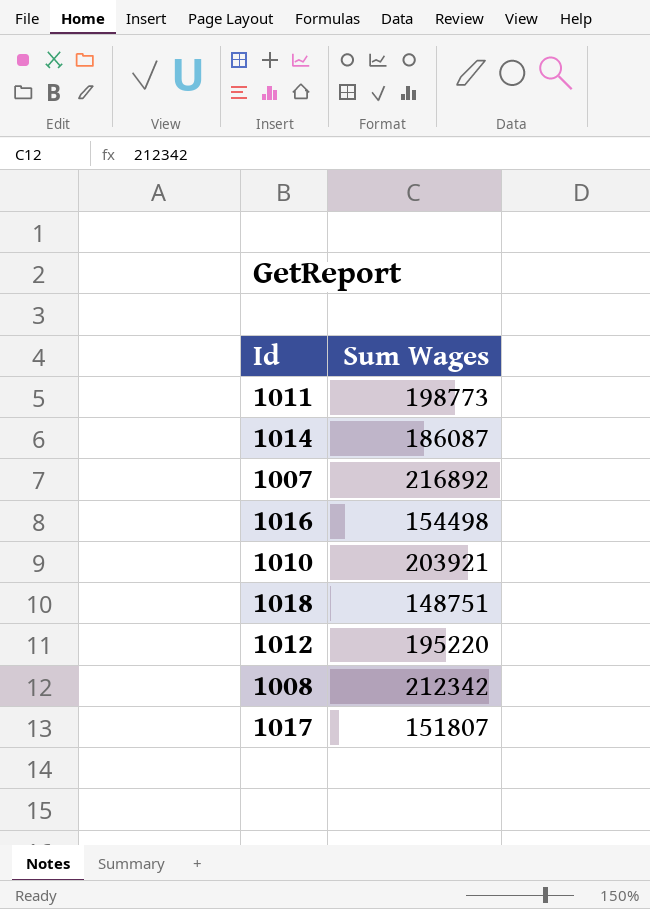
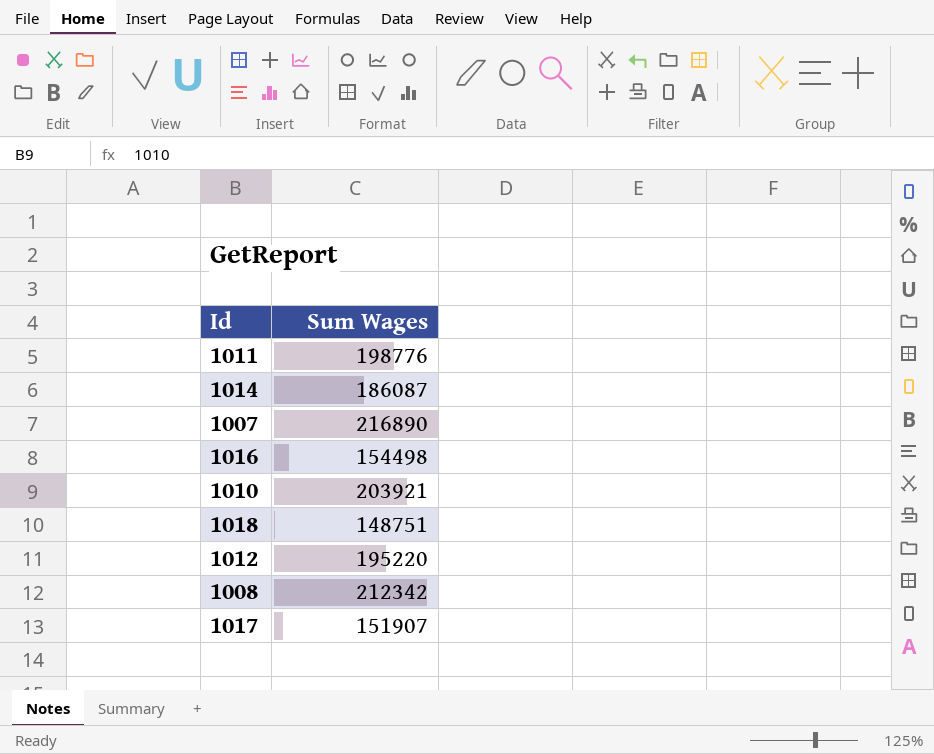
1011 | Sum Wages: 198773 -> 198776
1007 | Sum Wages: 216892 -> 216890
1017 | Sum Wages: 151807 -> 151907

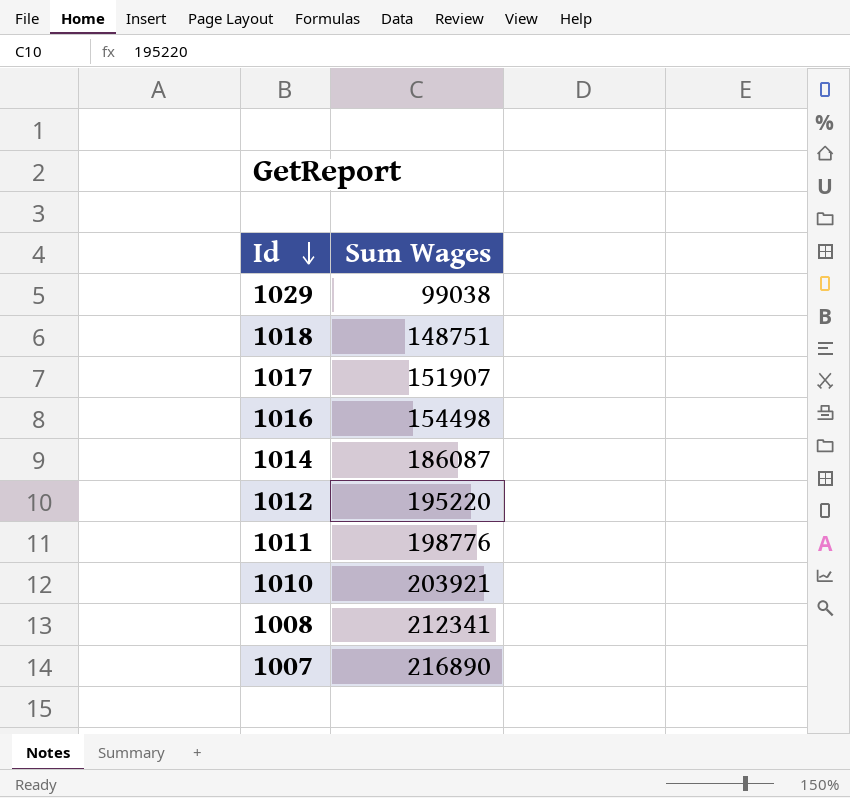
row order: none -> Id descending
row 1029: none -> 99038
1008 | Sum Wages: 212342 -> 212341

